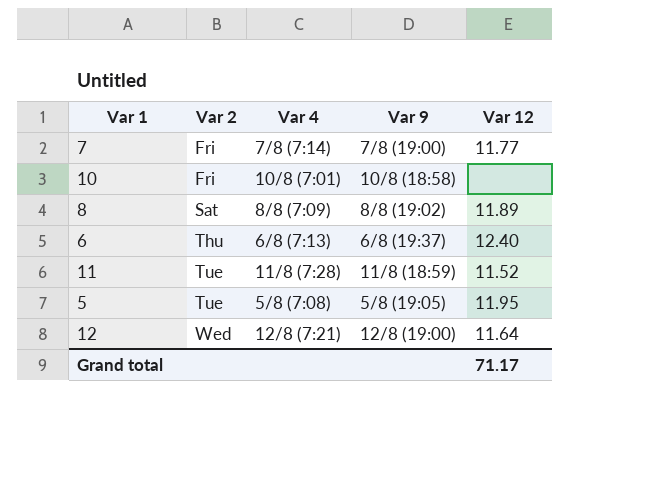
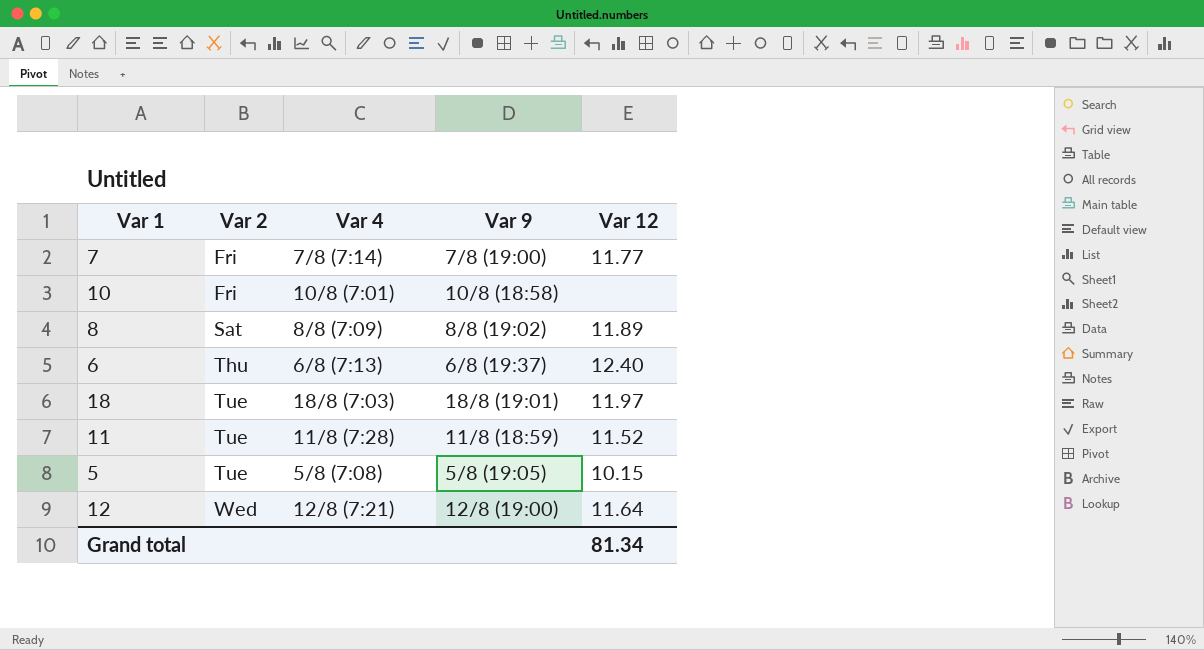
row 18: none -> Tue | 18/8 (7:03) | 18/8 (19:01) | 11.97
5 | Var 12: 11.95 -> 10.15
Grand total | Var 12: 71.17 -> 81.34

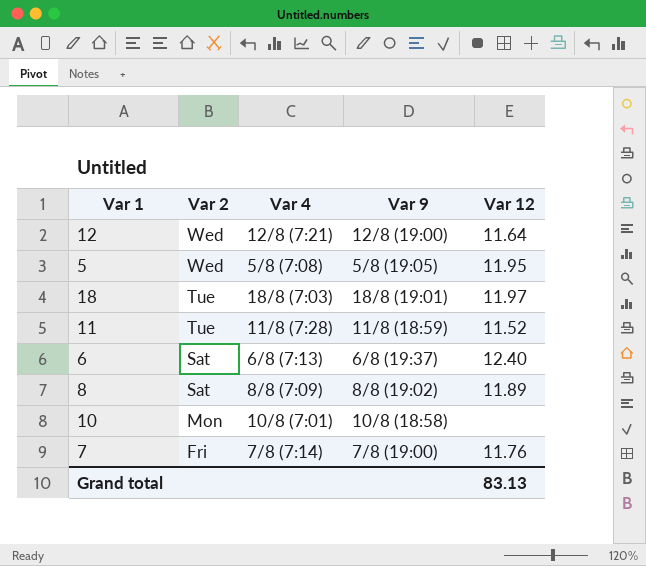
row order: Var 2 ascending -> Var 2 descending
5 | Var 2: Tue -> Wed
5 | Var 12: 10.15 -> 11.95
6 | Var 2: Thu -> Sat
10 | Var 2: Fri -> Mon
7 | Var 12: 11.77 -> 11.76
Grand total | Var 12: 81.34 -> 83.13

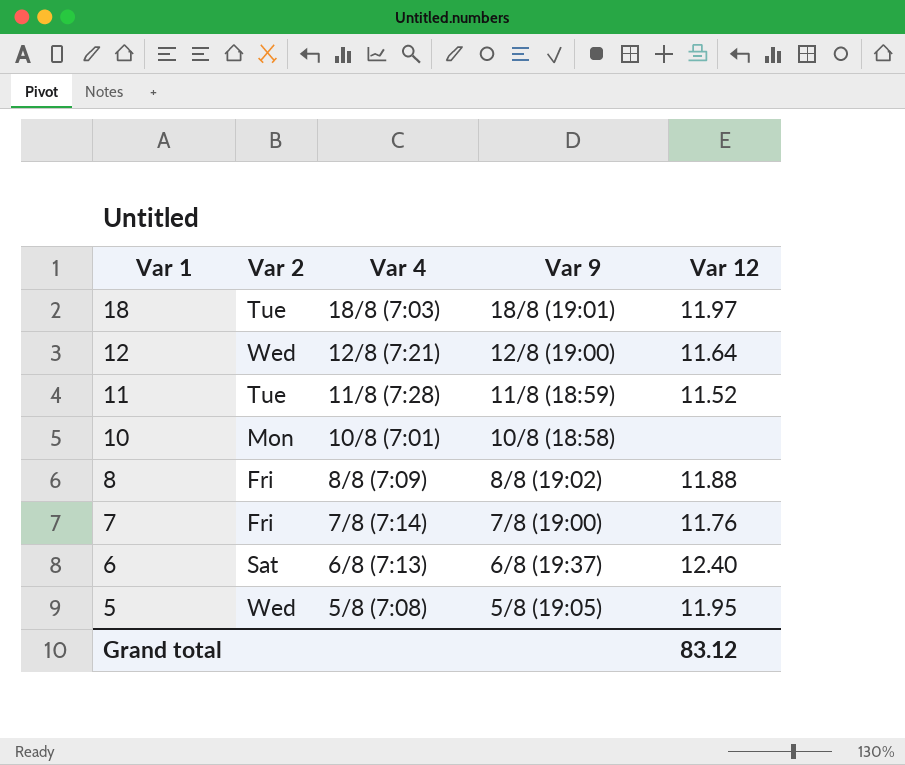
row order: Var 2 descending -> Var 1 descending
8 | Var 2: Sat -> Fri
8 | Var 12: 11.89 -> 11.88
Grand total | Var 12: 83.13 -> 83.12

